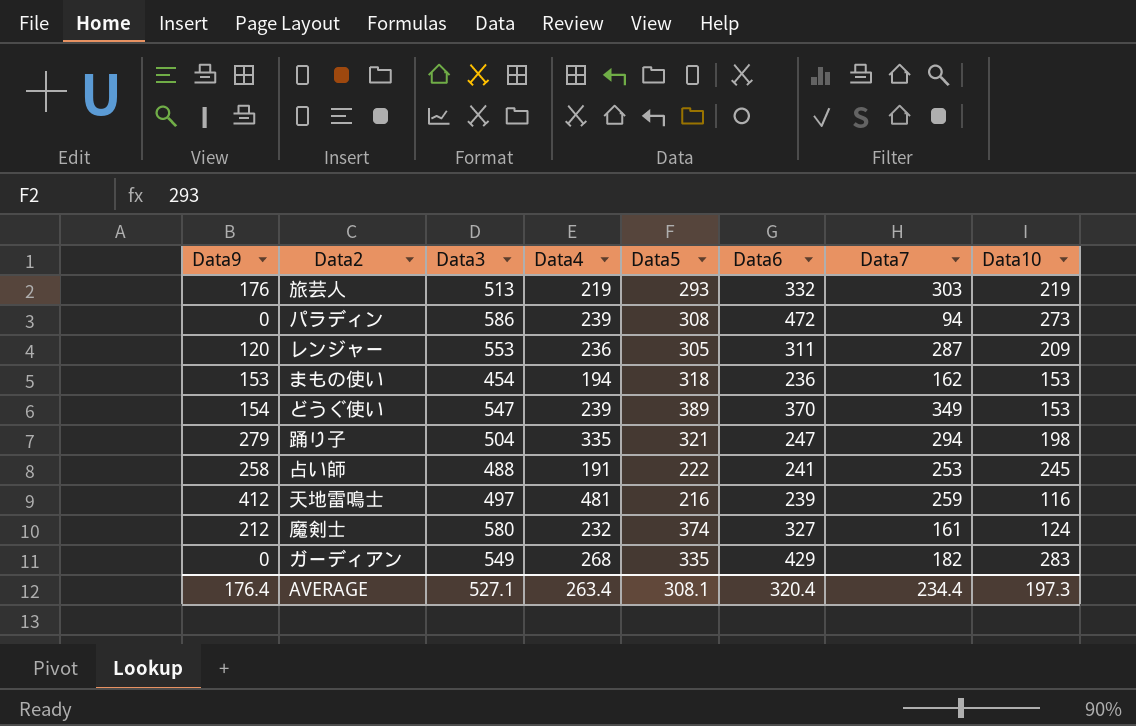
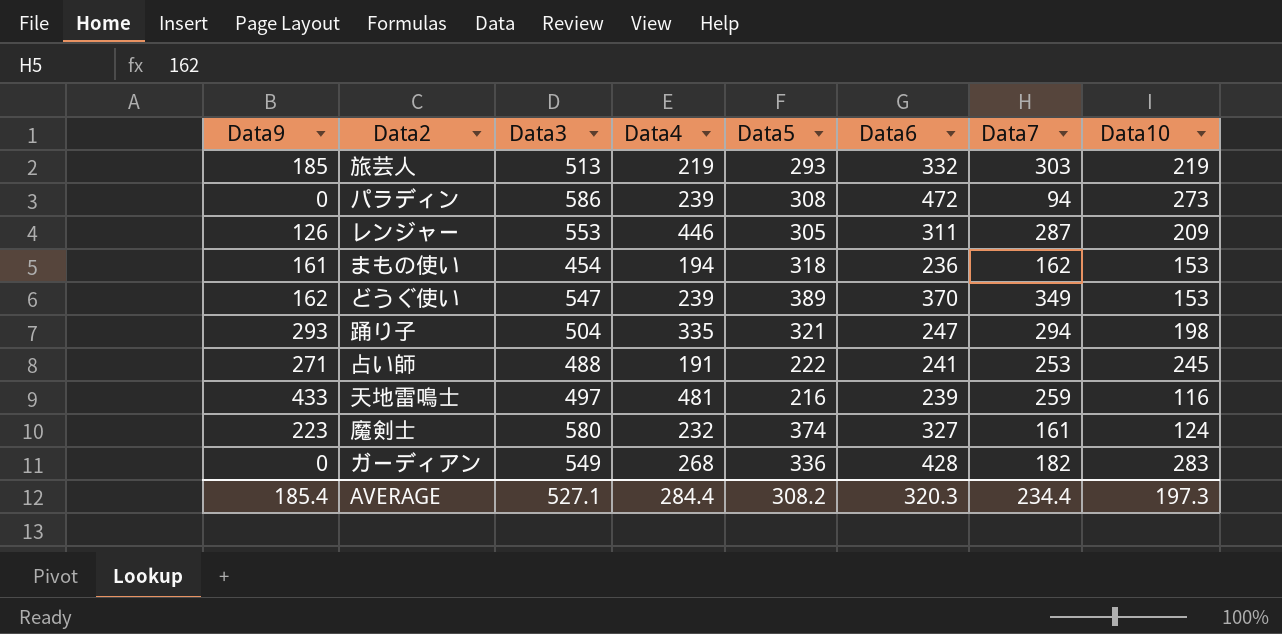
旅芸人 | Data9: 176 -> 185
レンジャー | Data9: 120 -> 126
レンジャー | Data4: 236 -> 446
まもの使い | Data9: 153 -> 161
どうぐ使い | Data9: 154 -> 162
踊り子 | Data9: 279 -> 293
占い師 | Data9: 258 -> 271
天地雷鳴士 | Data9: 412 -> 433
魔剣士 | Data9: 212 -> 223
ガーディアン | Data5: 335 -> 336
ガーディアン | Data6: 429 -> 428
AVERAGE | Data9: 176.4 -> 185.4
AVERAGE | Data4: 263.4 -> 284.4
AVERAGE | Data5: 308.1 -> 308.2
AVERAGE | Data6: 320.4 -> 320.3

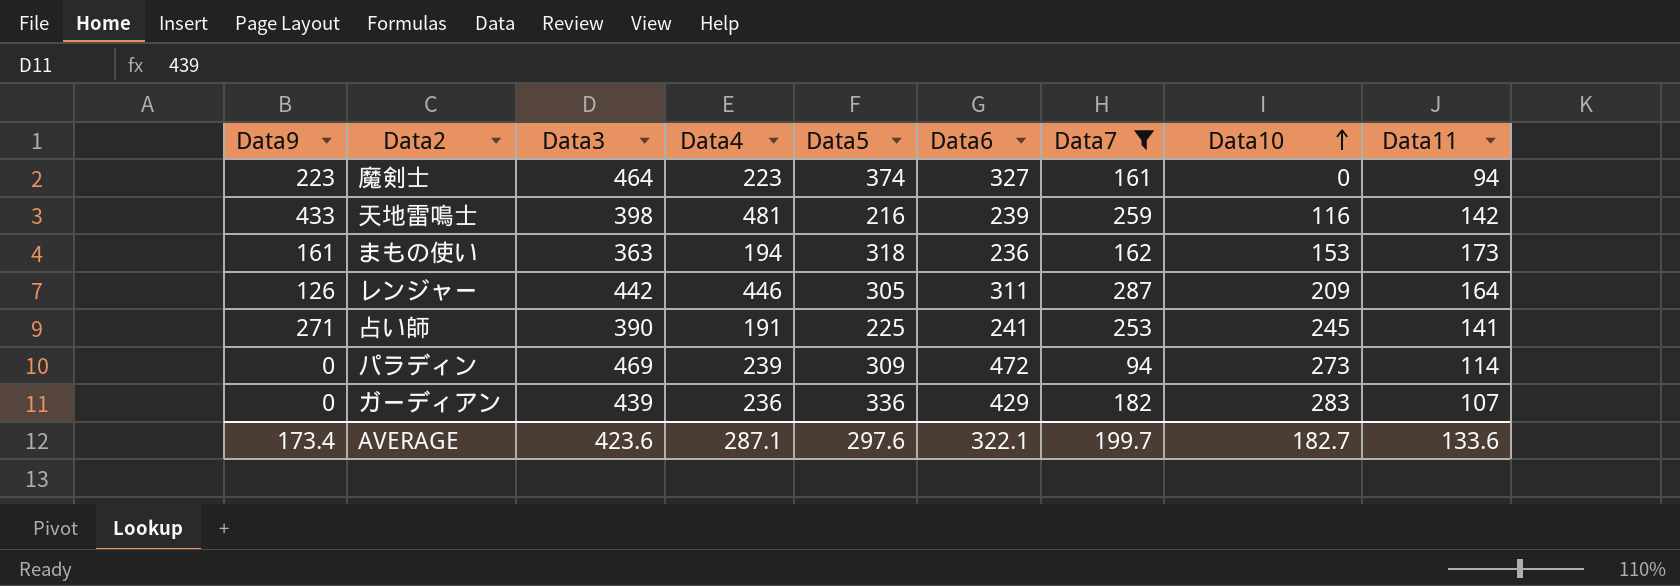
filter: none -> Data7 <= 287
row order: none -> Data10 ascending
column Data11 | position: none -> 9
魔剣士 | Data3: 580 -> 464
魔剣士 | Data4: 232 -> 223
魔剣士 | Data10: 124 -> 0
天地雷鳴士 | Data3: 497 -> 398
まもの使い | Data3: 454 -> 363
レンジャー | Data3: 553 -> 442
占い師 | Data3: 488 -> 390
占い師 | Data5: 222 -> 225
パラディン | Data3: 586 -> 469
パラディン | Data5: 308 -> 309
ガーディアン | Data3: 549 -> 439
ガーディアン | Data4: 268 -> 236
ガーディアン | Data6: 428 -> 429
AVERAGE | Data9: 185.4 -> 173.4
AVERAGE | Data3: 527.1 -> 423.6
AVERAGE | Data4: 284.4 -> 287.1
AVERAGE | Data5: 308.2 -> 297.6
AVERAGE | Data6: 320.3 -> 322.1
AVERAGE | Data7: 234.4 -> 199.7
AVERAGE | Data10: 197.3 -> 182.7

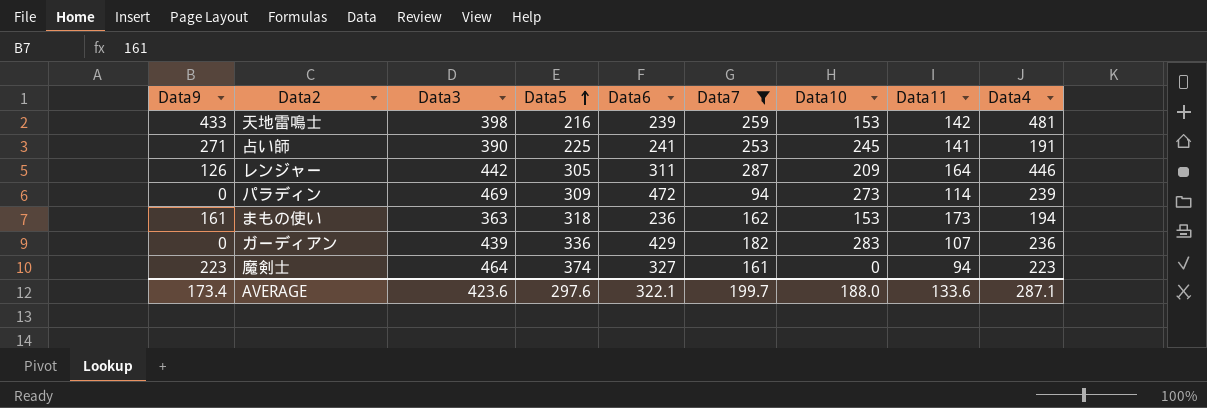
row order: Data10 ascending -> Data5 ascending
column Data4 | position: 4 -> 9
天地雷鳴士 | Data10: 116 -> 153
AVERAGE | Data10: 182.7 -> 188.0

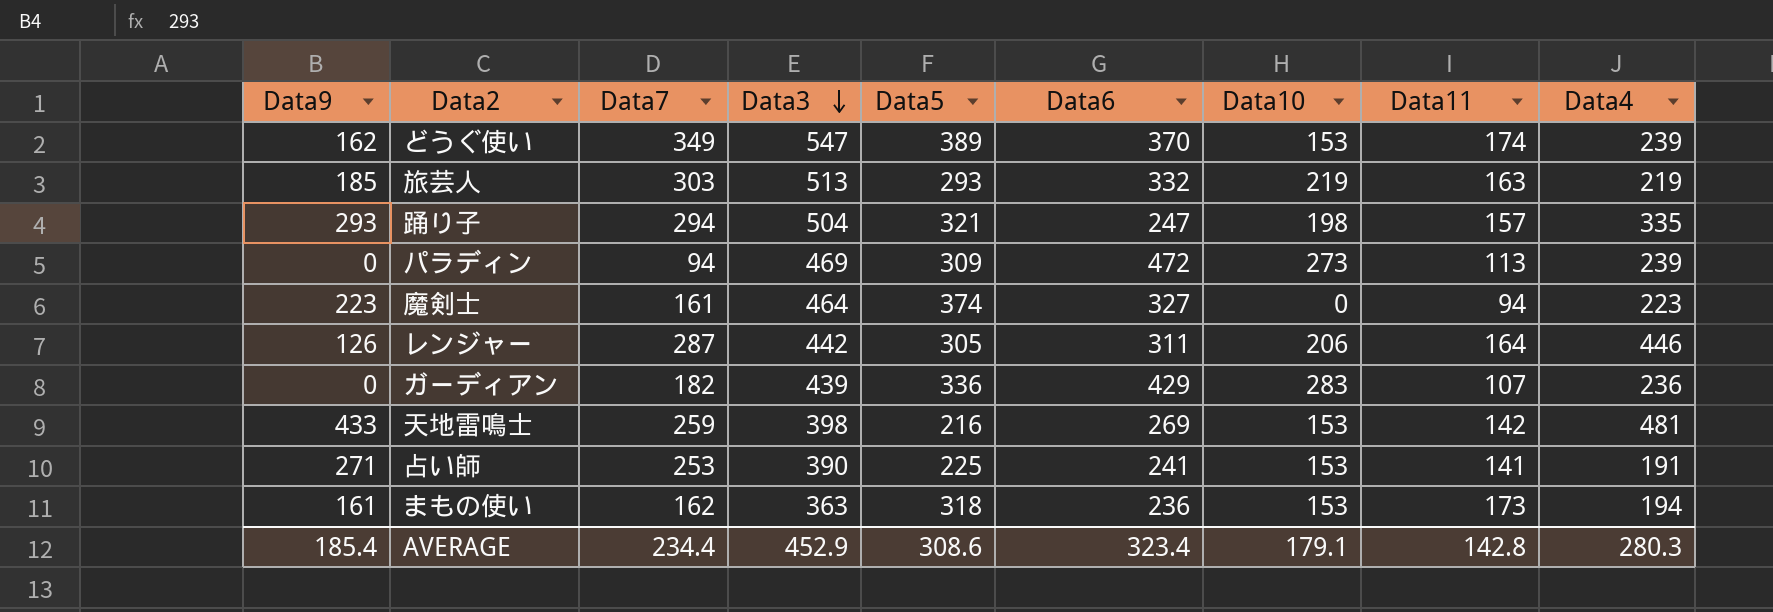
filter: Data7 <= 287 -> none
row order: Data5 ascending -> Data3 descending
column Data7 | position: 6 -> 3
パラディン | Data11: 114 -> 113
レンジャー | Data10: 209 -> 206
天地雷鳴士 | Data6: 239 -> 269
占い師 | Data10: 245 -> 153
AVERAGE | Data9: 173.4 -> 185.4
AVERAGE | Data7: 199.7 -> 234.4
AVERAGE | Data3: 423.6 -> 452.9
AVERAGE | Data5: 297.6 -> 308.6
AVERAGE | Data6: 322.1 -> 323.4
AVERAGE | Data10: 188.0 -> 179.1
AVERAGE | Data11: 133.6 -> 142.8
AVERAGE | Data4: 287.1 -> 280.3

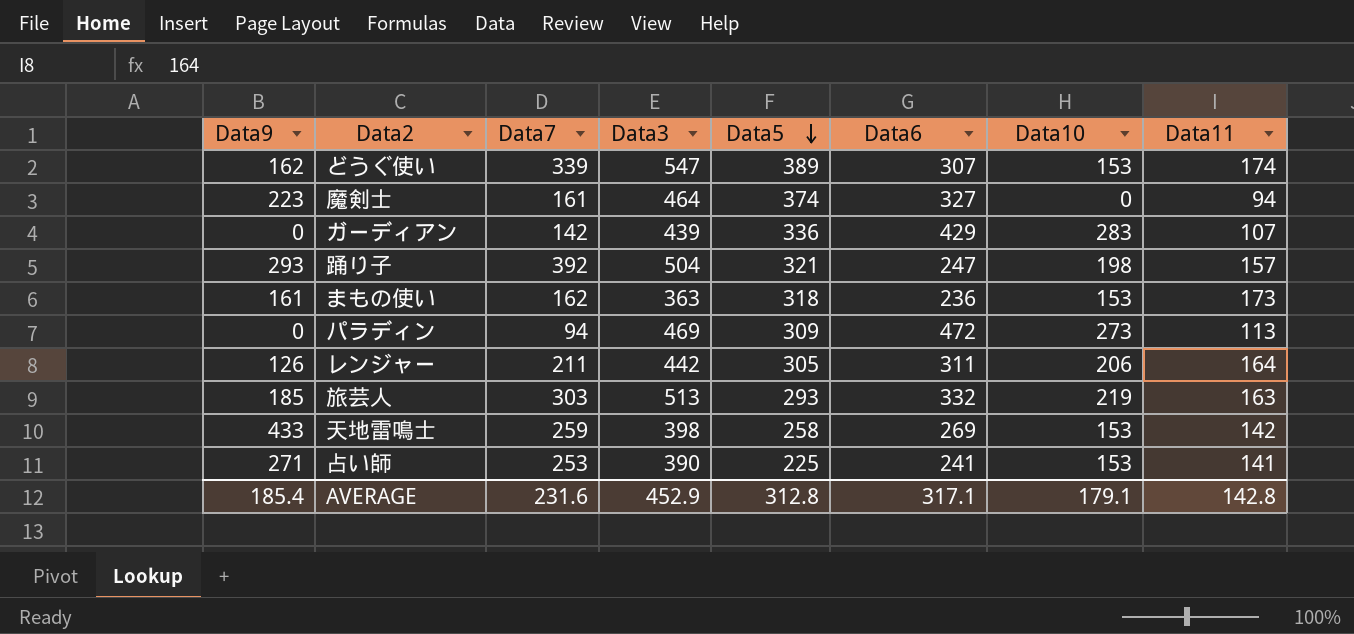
row order: Data3 descending -> Data5 descending
column Data4 | position: 9 -> none
どうぐ使い | Data7: 349 -> 339
どうぐ使い | Data6: 370 -> 307
ガーディアン | Data7: 182 -> 142
踊り子 | Data7: 294 -> 392
レンジャー | Data7: 287 -> 211
天地雷鳴士 | Data5: 216 -> 258
AVERAGE | Data7: 234.4 -> 231.6
AVERAGE | Data5: 308.6 -> 312.8
AVERAGE | Data6: 323.4 -> 317.1

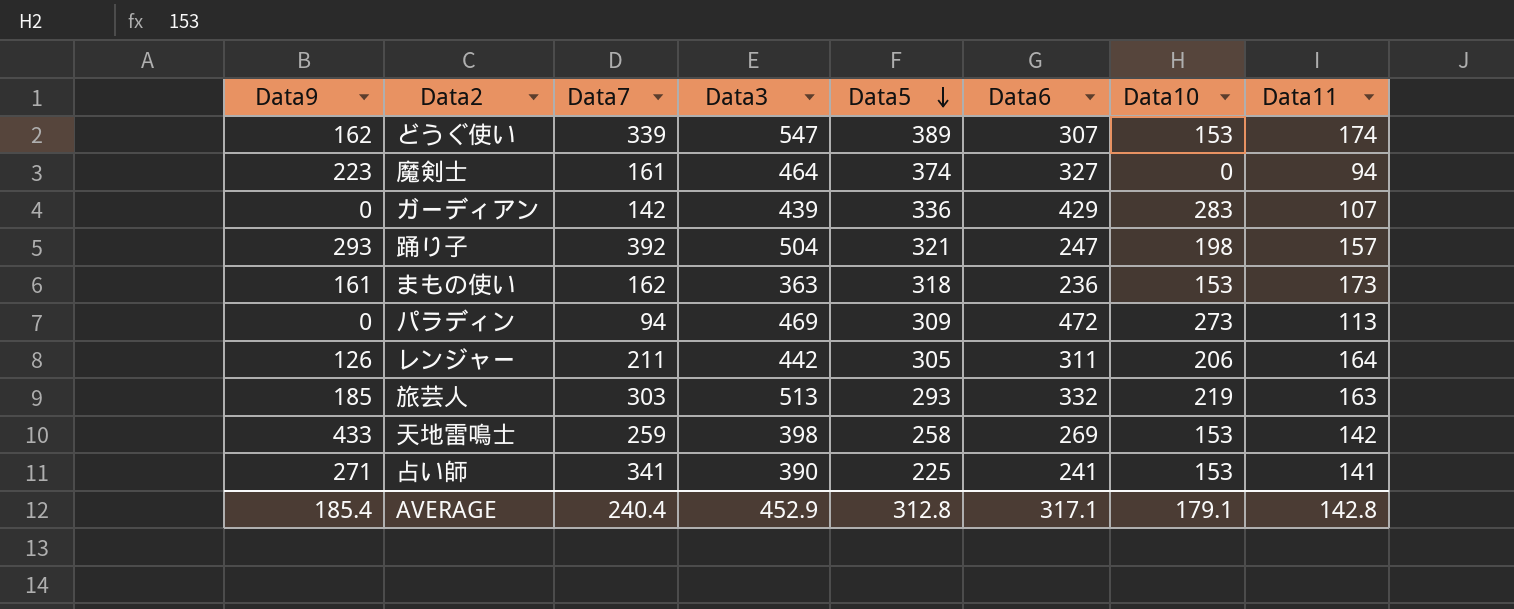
占い師 | Data7: 253 -> 341
AVERAGE | Data7: 231.6 -> 240.4

